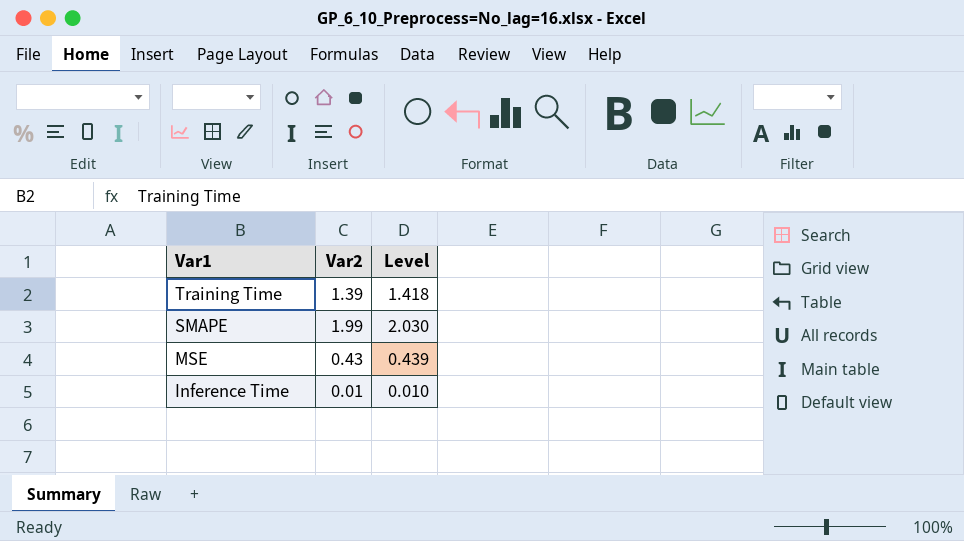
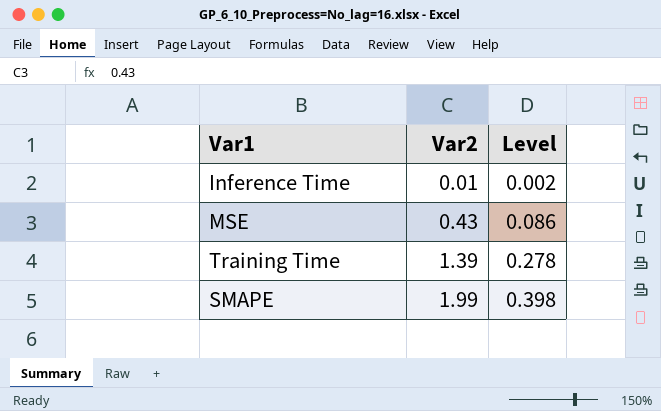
row order: Var1 descending -> Var2 ascending
column Level | formula: [Var2] * 1.02 -> [Var2] * 0.2

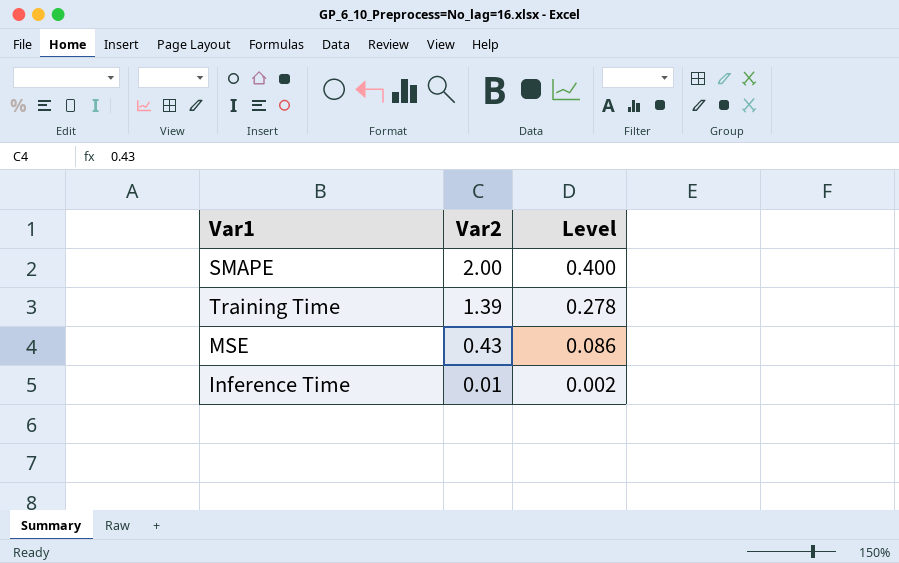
row order: Var2 ascending -> Var2 descending
SMAPE | Var2: 1.99 -> 2.00
SMAPE | Level: 0.398 -> 0.400

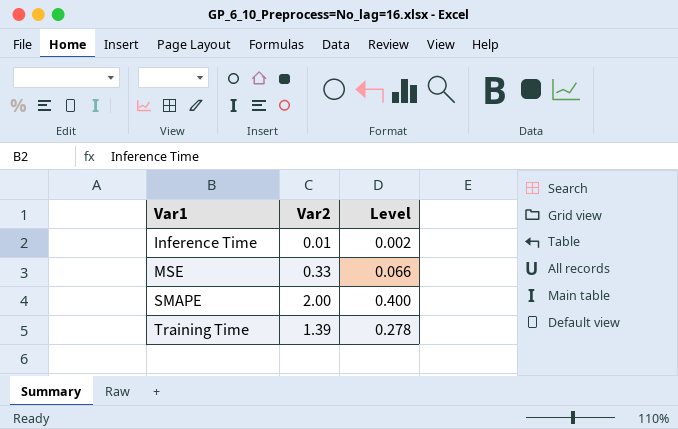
row order: Var2 descending -> Var1 ascending
MSE | Var2: 0.43 -> 0.33
MSE | Level: 0.086 -> 0.066

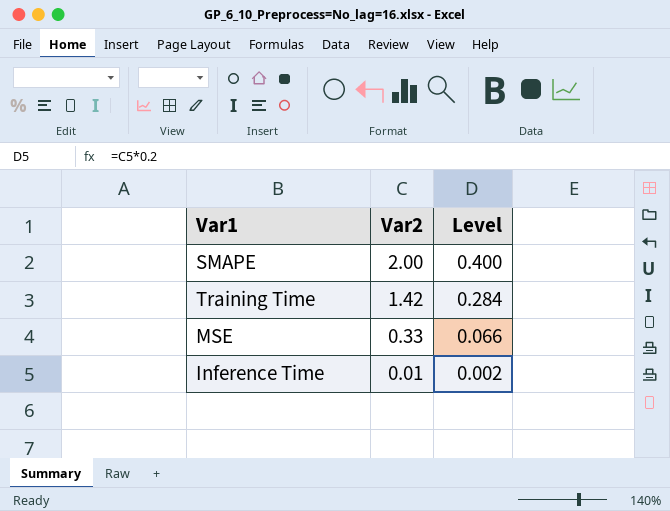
row order: Var1 ascending -> Var2 descending
Training Time | Var2: 1.39 -> 1.42
Training Time | Level: 0.278 -> 0.284

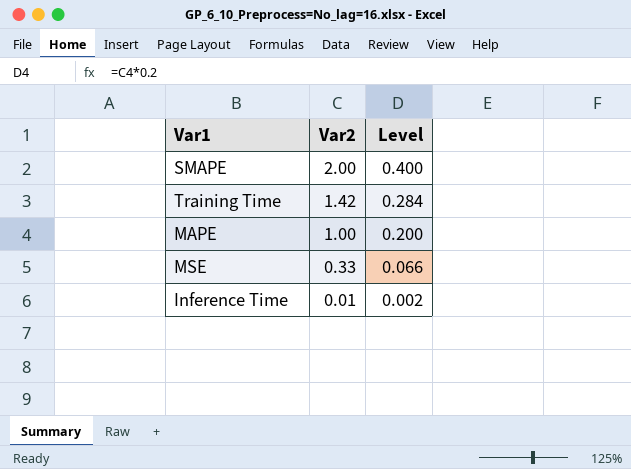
row MAPE: none -> 1.00 | 0.200

